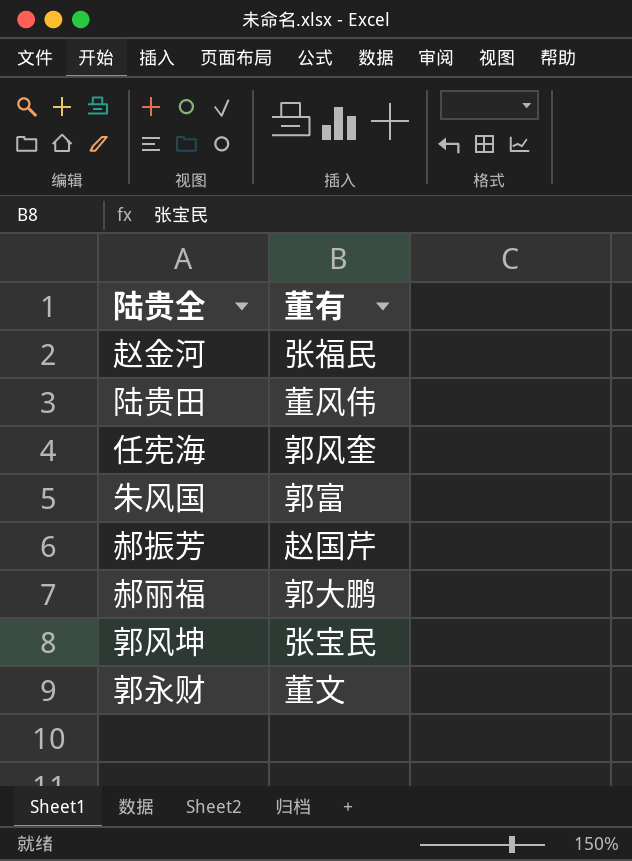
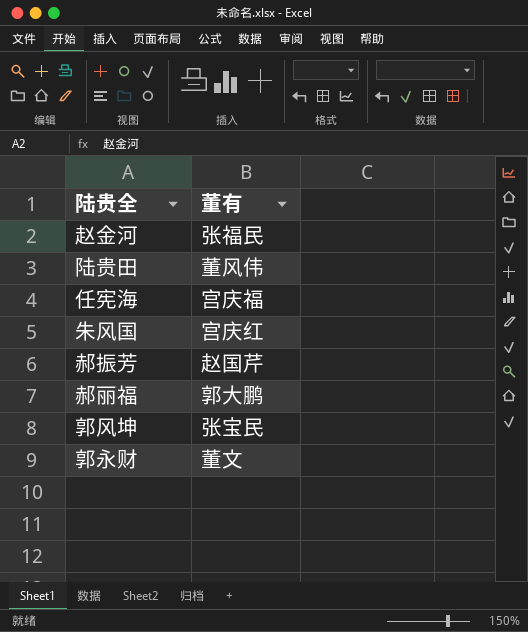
任宪海 | 董有: 郭风奎 -> 宫庆福
朱风国 | 董有: 郭富 -> 宫庆红

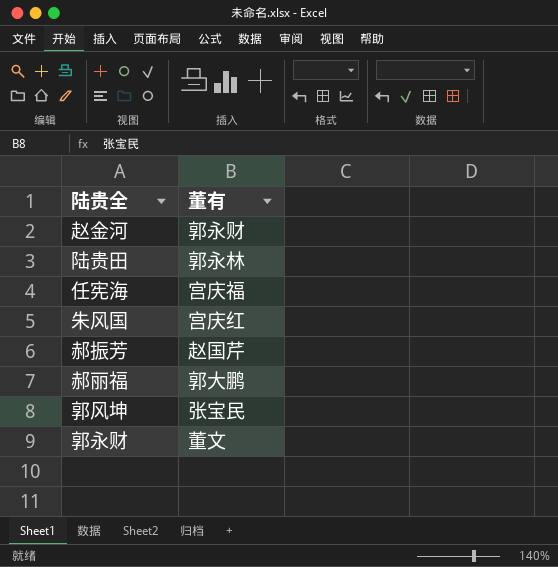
赵金河 | 董有: 张福民 -> 郭永财
陆贵田 | 董有: 董风伟 -> 郭永林

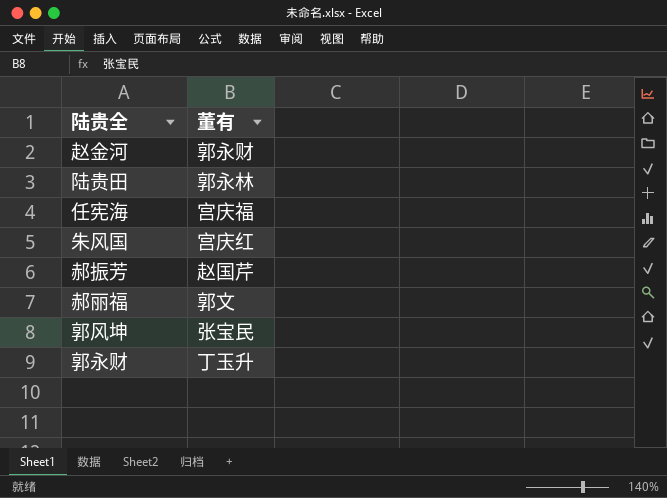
郝丽福 | 董有: 郭大鹏 -> 郭文
郭永财 | 董有: 董文 -> 丁玉升

